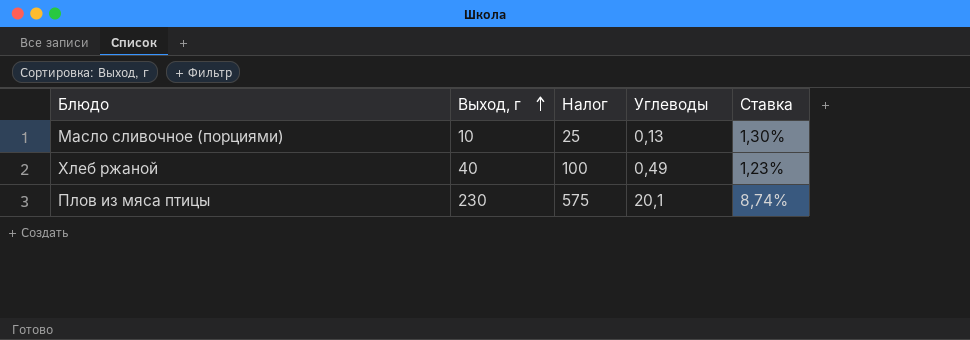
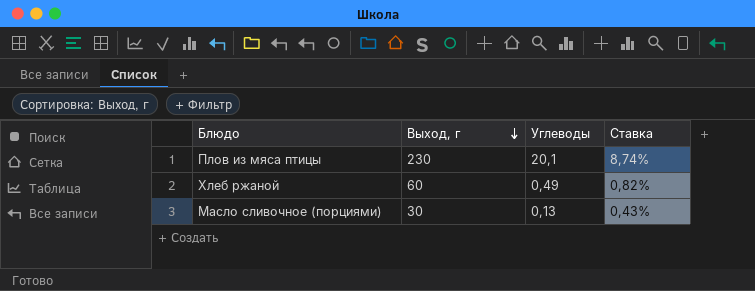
row order: Выход, г ascending -> Выход, г descending
column Налог | formula: [Выход, г] * 2,5 -> none
Хлеб ржаной | Выход, г: 40 -> 60
Хлеб ржаной | Ставка: 1,23% -> 0,82%
Масло сливочное (порциями) | Выход, г: 10 -> 30
Масло сливочное (порциями) | Ставка: 1,30% -> 0,43%

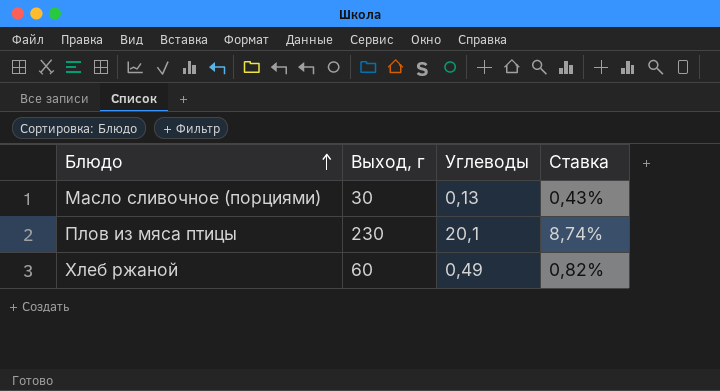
row order: Выход, г descending -> Блюдо ascending

